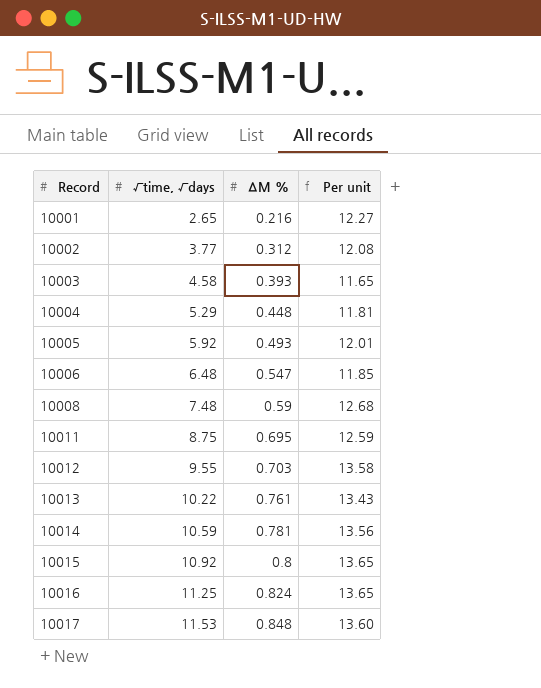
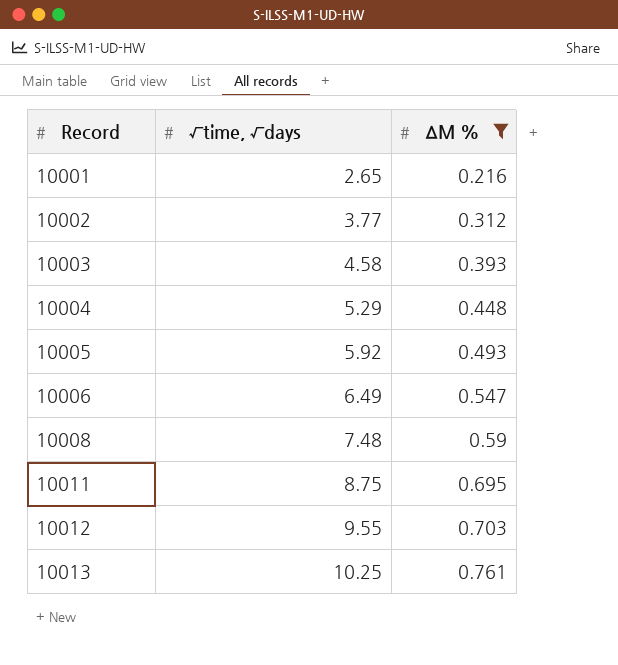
filter: none -> ΔM % <= 0.761
column Per unit | formula: [√time, √days] / [ΔM %] -> none
10006 | √time, √days: 6.48 -> 6.49
10013 | √time, √days: 10.22 -> 10.25

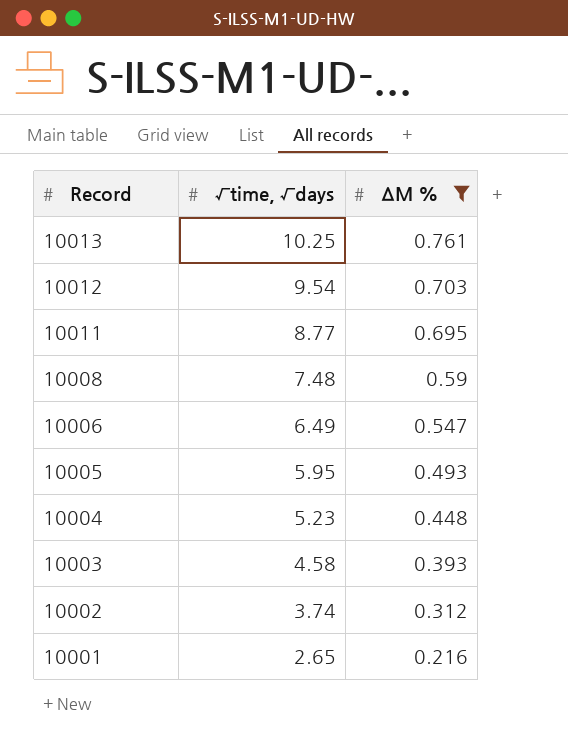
row order: Record ascending -> Record descending
10012 | √time, √days: 9.55 -> 9.54
10011 | √time, √days: 8.75 -> 8.77
10005 | √time, √days: 5.92 -> 5.95
10004 | √time, √days: 5.29 -> 5.23
10002 | √time, √days: 3.77 -> 3.74

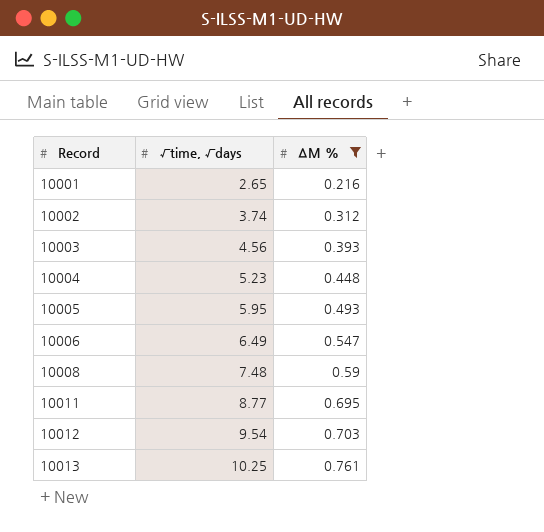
row order: Record descending -> Record ascending
10003 | √time, √days: 4.58 -> 4.56

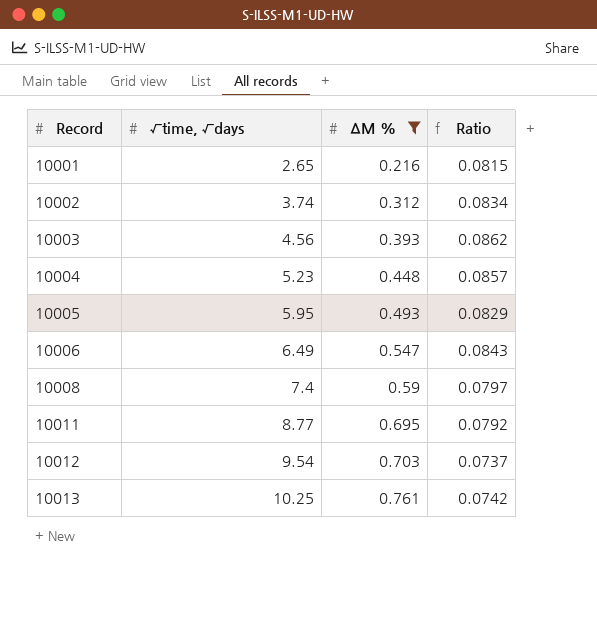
column Ratio | formula: none -> [ΔM %] / [√time, √days]
10008 | √time, √days: 7.48 -> 7.4

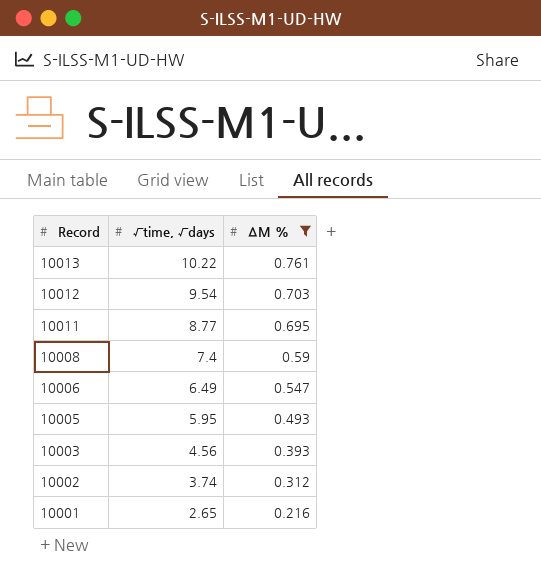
row order: Record ascending -> Record descending
column Ratio | formula: [ΔM %] / [√time, √days] -> none
row 10004: 5.23 | 0.448 | 0.0857 -> none
10013 | √time, √days: 10.25 -> 10.22

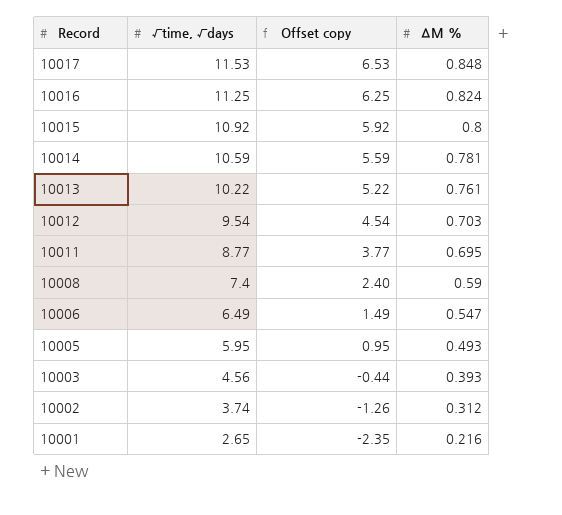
filter: ΔM % <= 0.761 -> none
column Offset copy | formula: none -> [√time, √days] - 5

